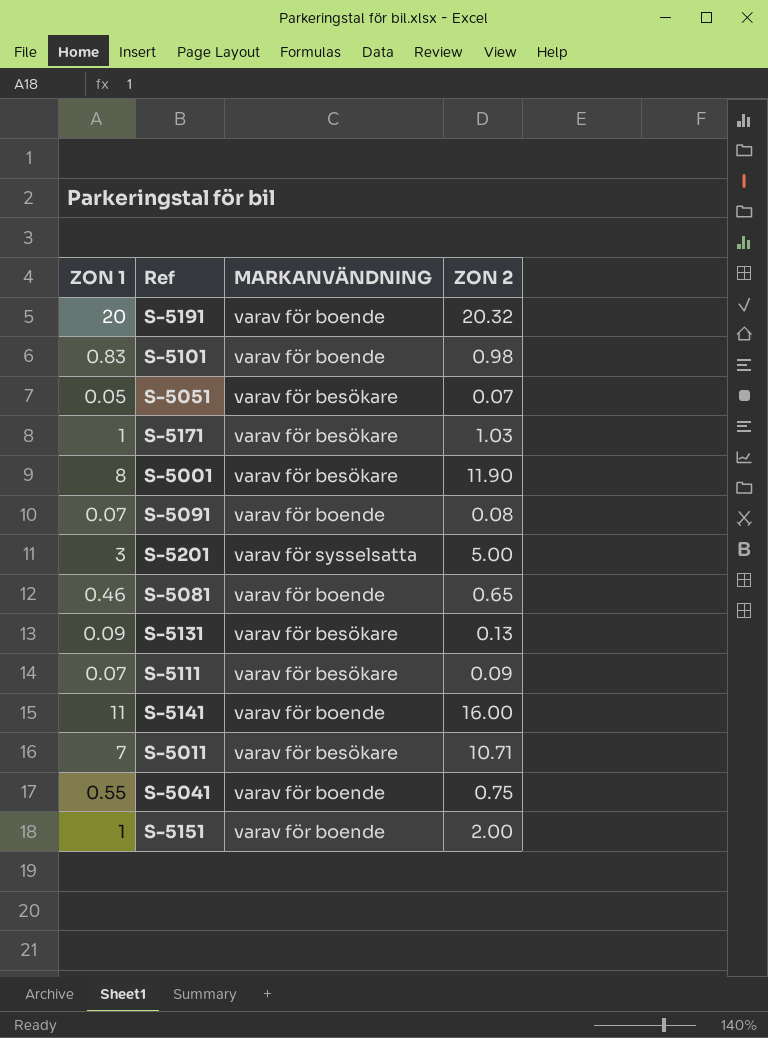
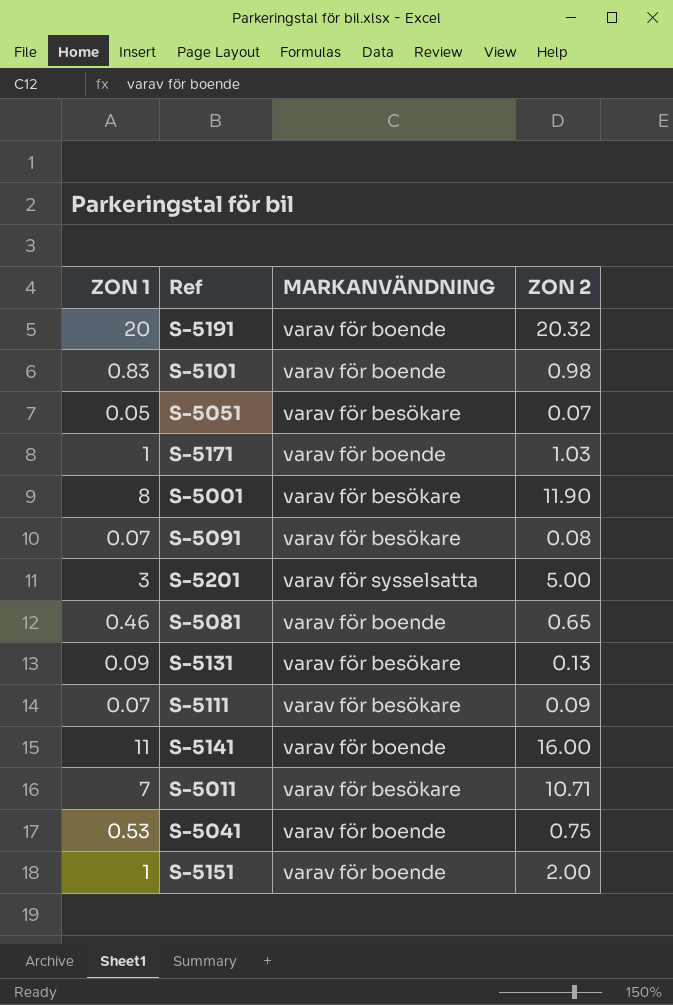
S-5171 | MARKANVÄNDNING: varav för besökare -> varav för boende
S-5091 | MARKANVÄNDNING: varav för boende -> varav för besökare
S-5041 | ZON 1: 0.55 -> 0.53

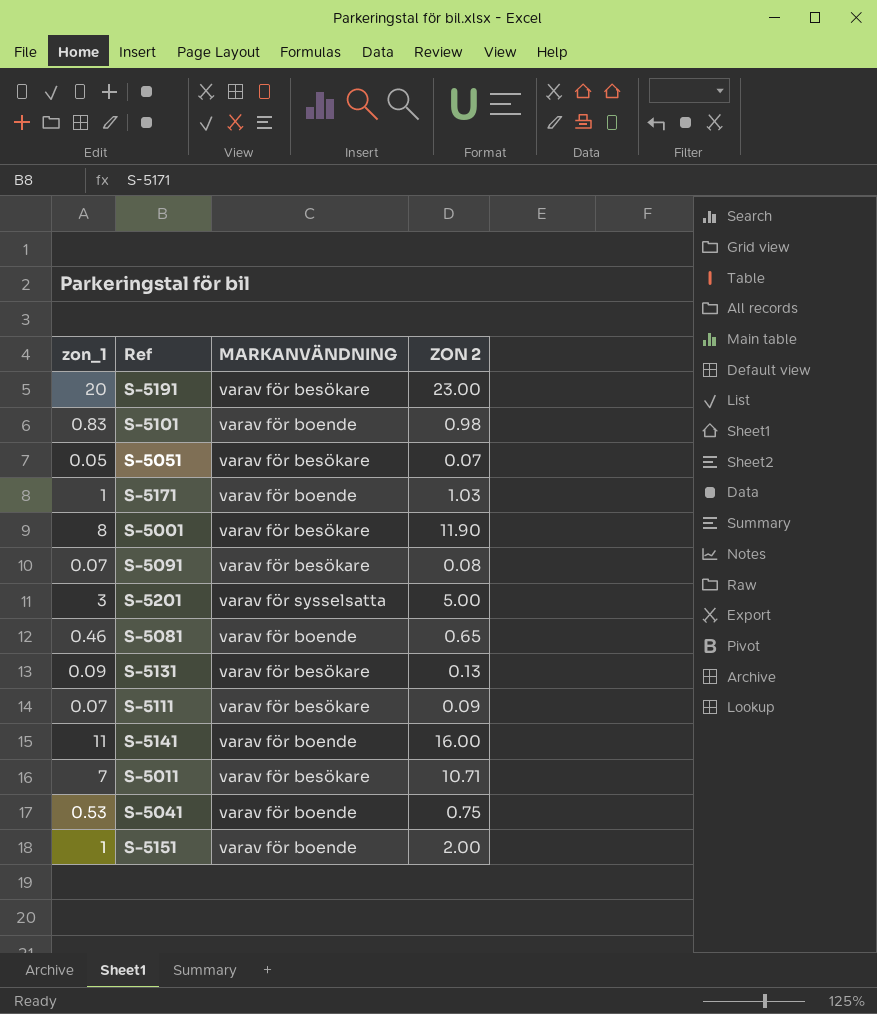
column name: ZON 1 -> zon_1
S-5191 | MARKANVÄNDNING: varav för boende -> varav för besökare
S-5191 | ZON 2: 20.32 -> 23.00

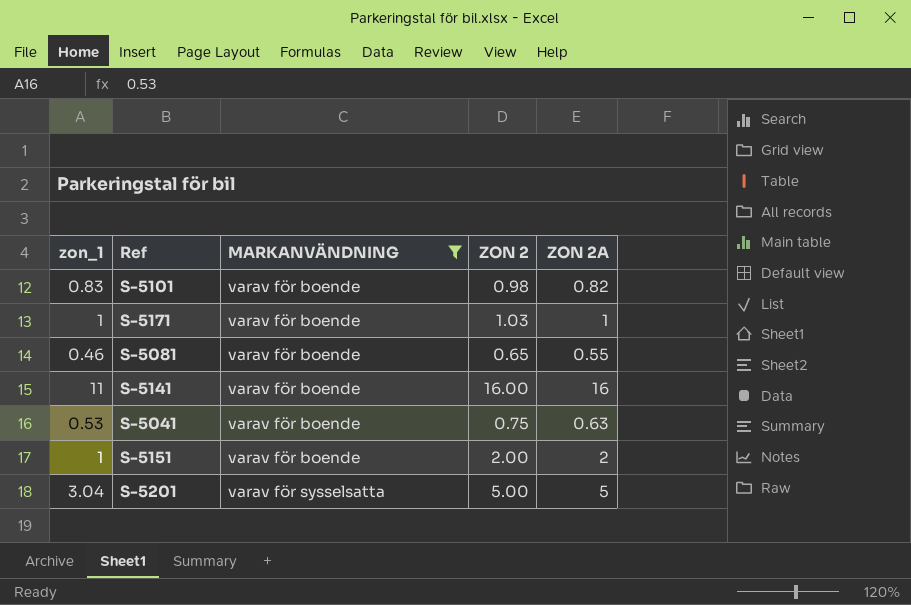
filter: none -> MARKANVÄNDNING != varav för besökare
row order: none -> MARKANVÄNDNING ascending
column ZON 2A | position: none -> 5
S-5201 | zon_1: 3 -> 3.04

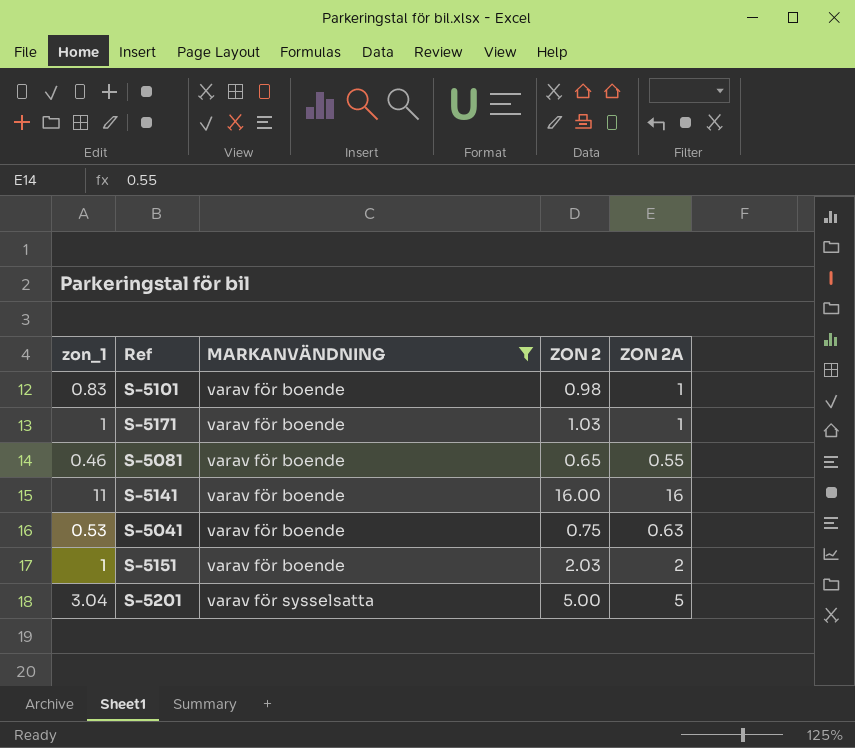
S-5101 | ZON 2A: 0.82 -> 1
S-5151 | ZON 2: 2.00 -> 2.03

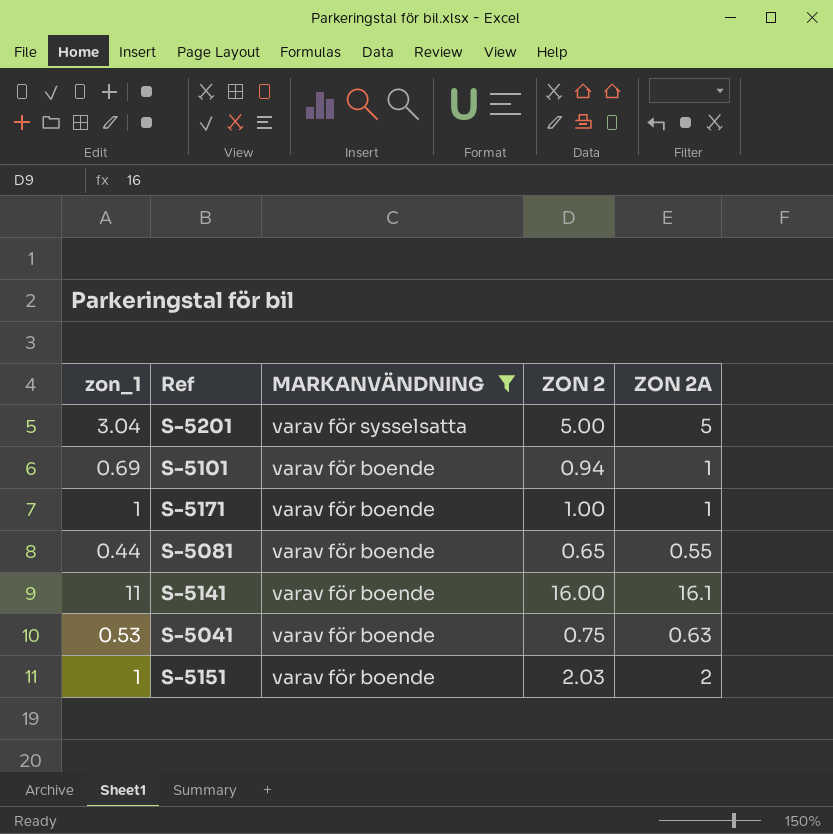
row order: MARKANVÄNDNING ascending -> MARKANVÄNDNING descending
S-5101 | zon_1: 0.83 -> 0.69
S-5101 | ZON 2: 0.98 -> 0.94
S-5171 | ZON 2: 1.03 -> 1.00
S-5081 | zon_1: 0.46 -> 0.44
S-5141 | ZON 2A: 16 -> 16.1

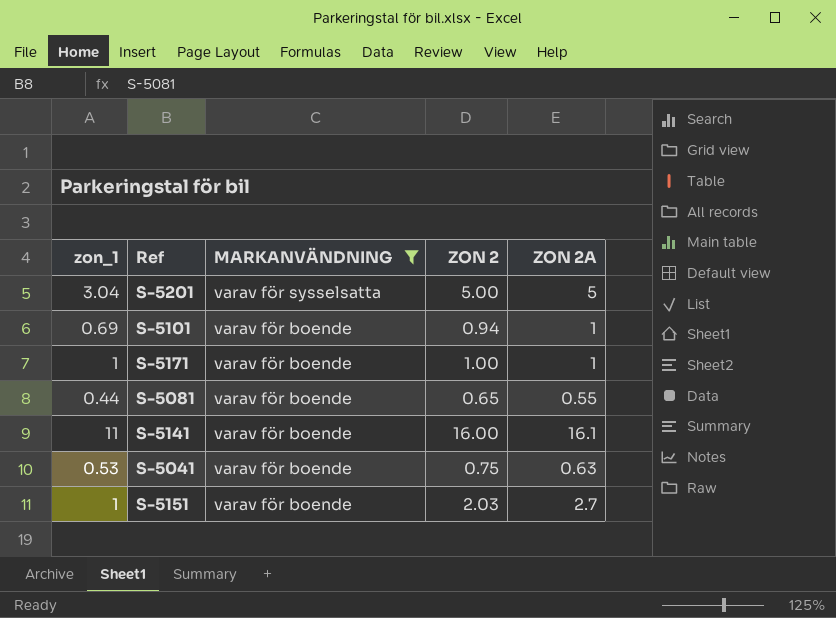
S-5151 | ZON 2A: 2 -> 2.7

